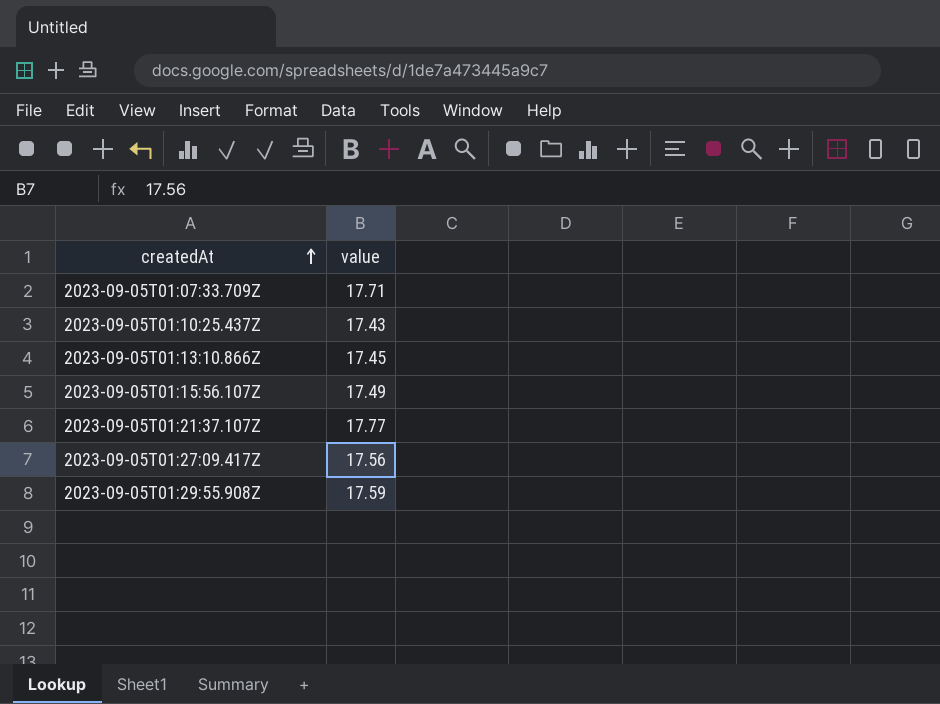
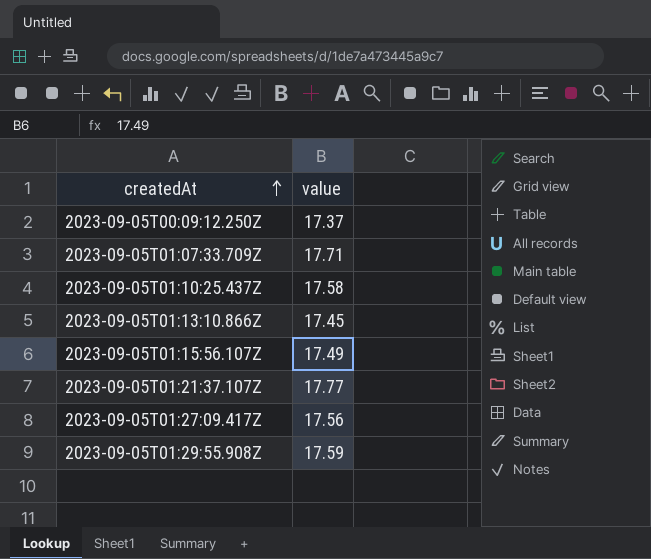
row 2023-09-05T00:09:12.250Z: none -> 17.37
2023-09-05T01:10:25.437Z | value: 17.43 -> 17.58

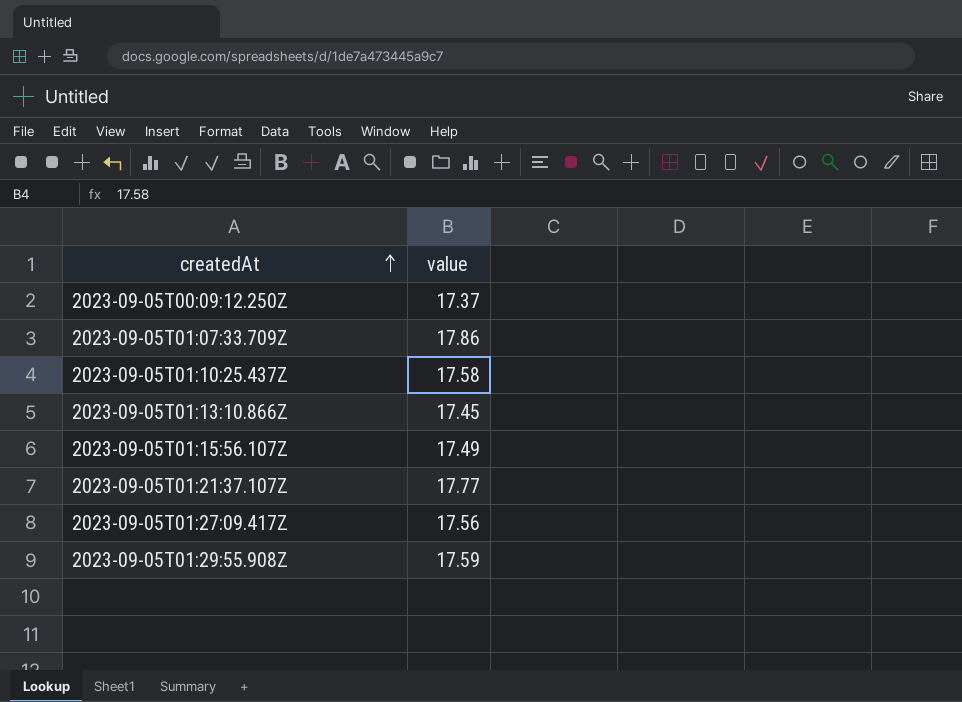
2023-09-05T01:07:33.709Z | value: 17.71 -> 17.86

